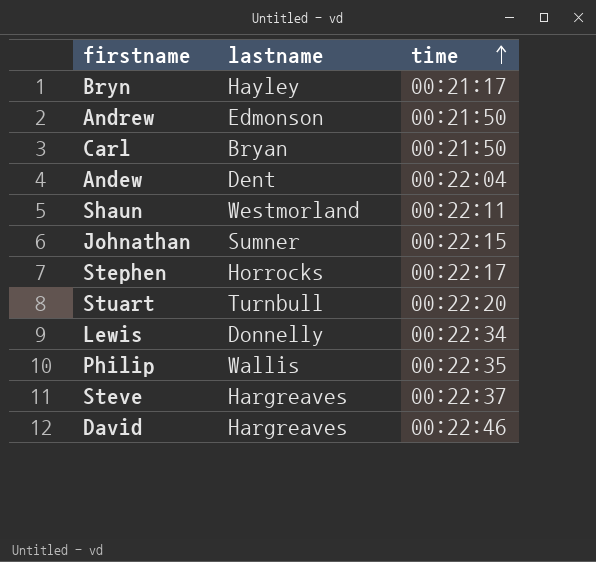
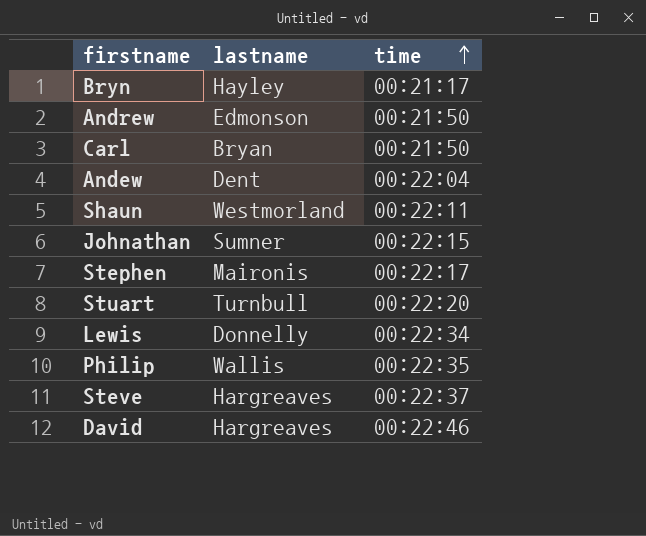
Stephen | lastname: Horrocks -> Maironis

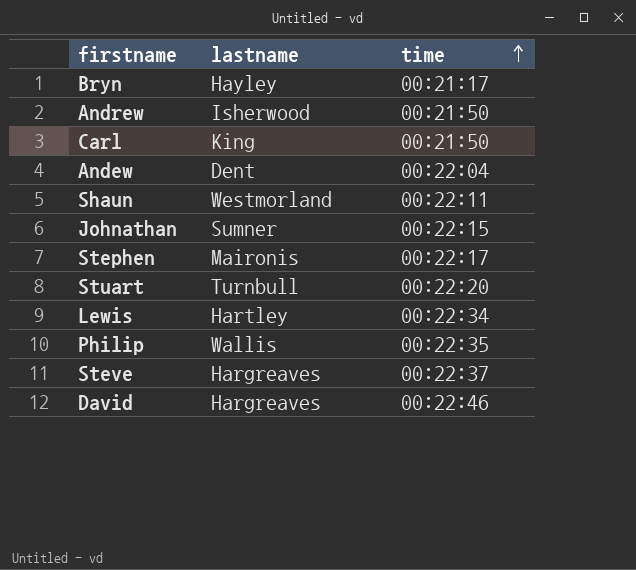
Andrew | lastname: Edmonson -> Isherwood
Carl | lastname: Bryan -> King
Lewis | lastname: Donnelly -> Hartley

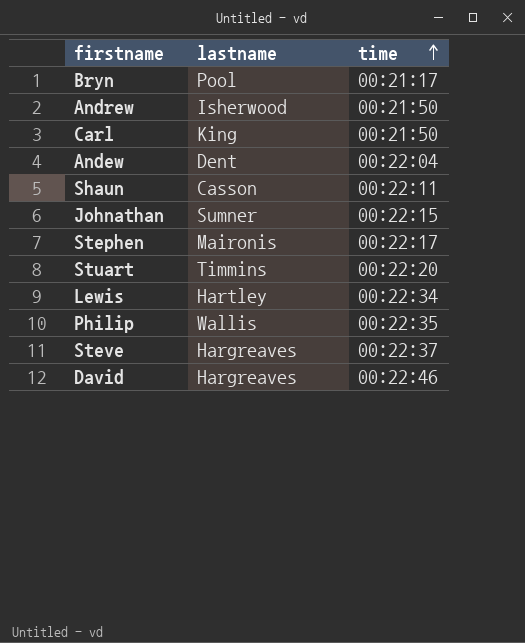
Bryn | lastname: Hayley -> Pool
Shaun | lastname: Westmorland -> Casson
Stuart | lastname: Turnbull -> Timmins

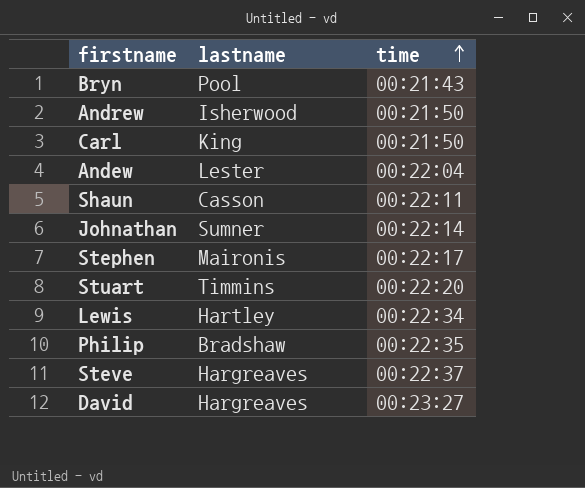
Bryn | time: 00:21:17 -> 00:21:43
Andew | lastname: Dent -> Lester
Johnathan | time: 00:22:15 -> 00:22:14
Philip | lastname: Wallis -> Bradshaw
David | time: 00:22:46 -> 00:23:27

